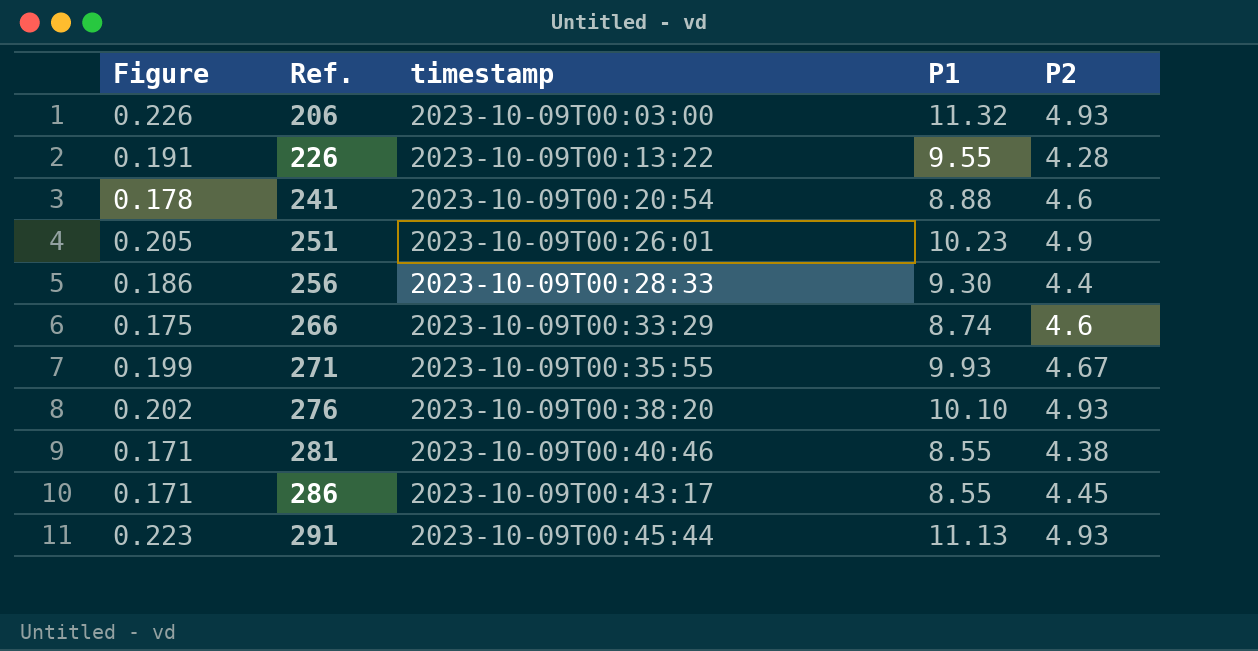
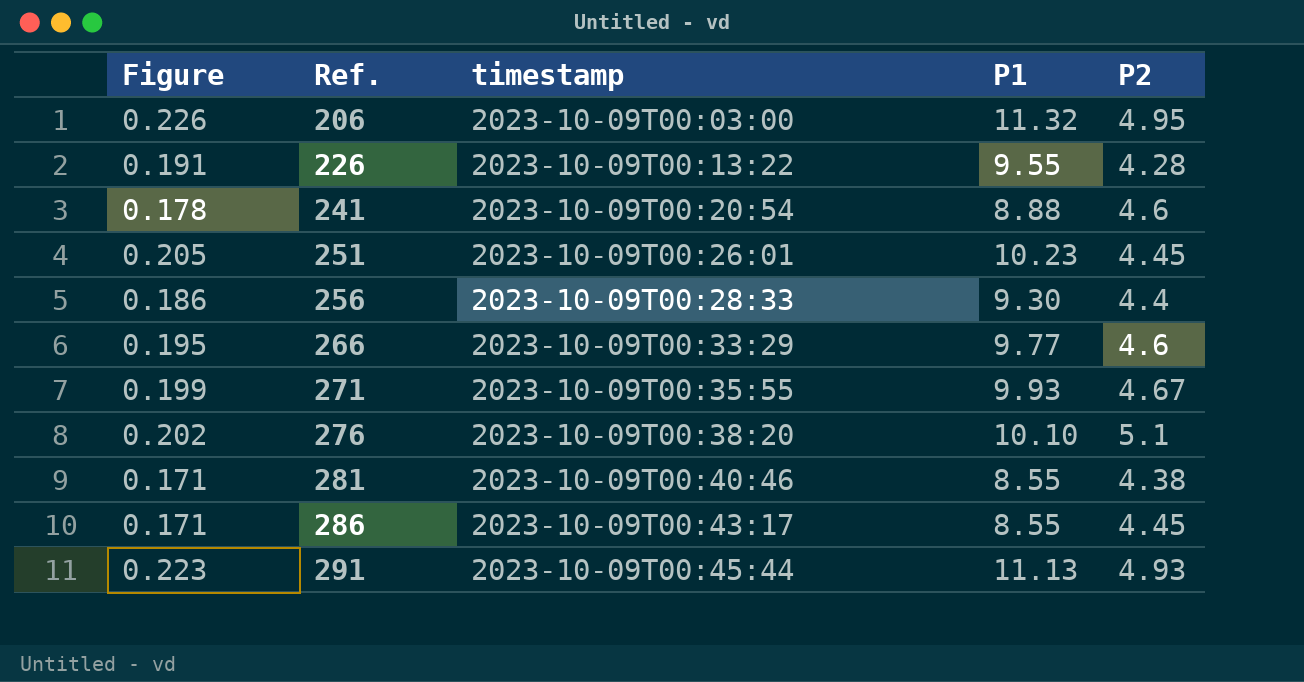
206 | P2: 4.93 -> 4.95
251 | P2: 4.9 -> 4.45
266 | Figure: 0.175 -> 0.195
266 | P1: 8.74 -> 9.77
276 | P2: 4.93 -> 5.1

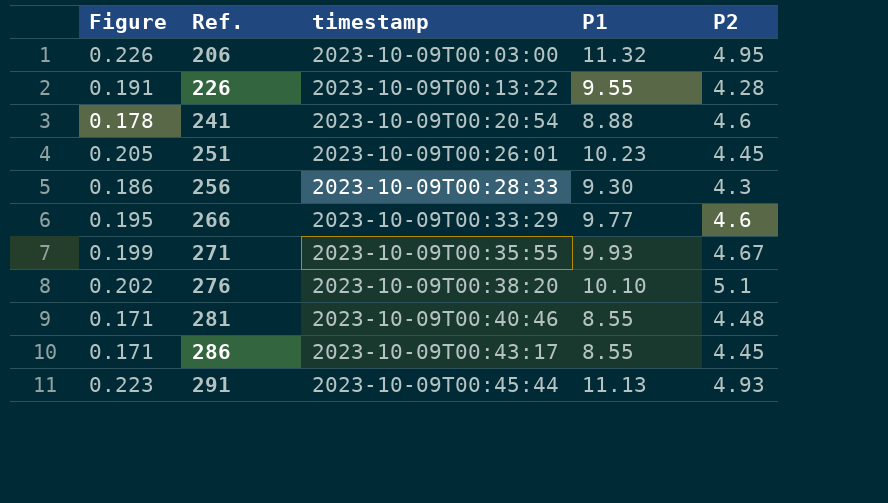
256 | P2: 4.4 -> 4.3
281 | P2: 4.38 -> 4.48

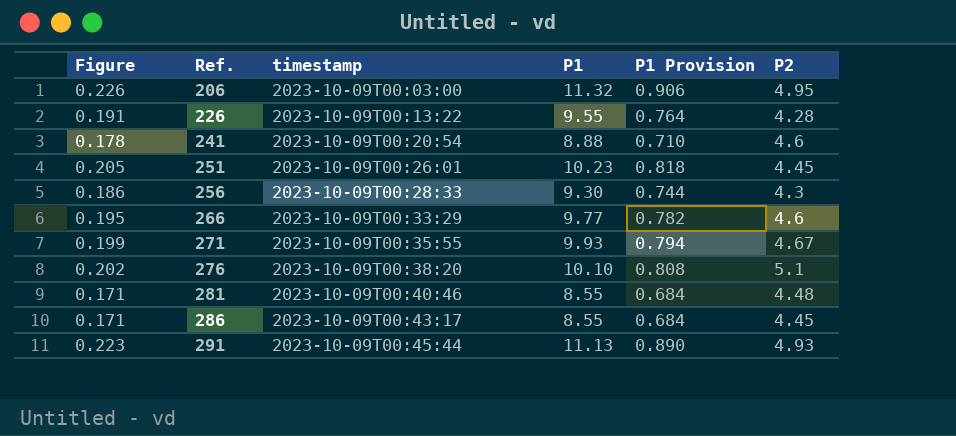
column P1 Provision | formula: none -> [P1] * 0.08

